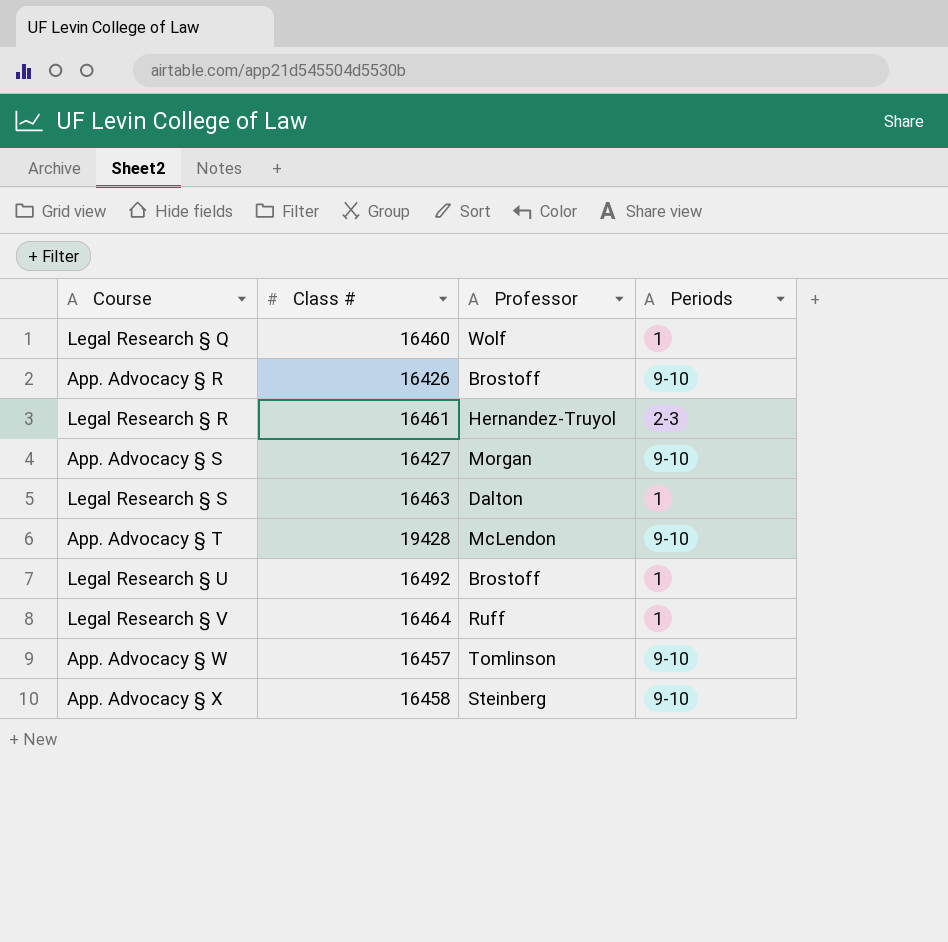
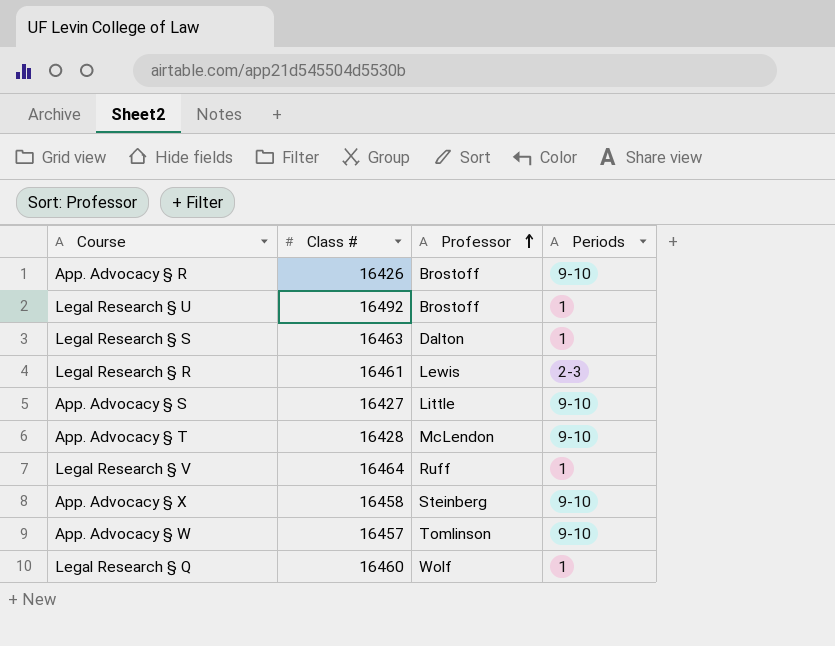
row order: none -> Professor ascending
Legal Research § R | Professor: Hernandez-Truyol -> Lewis
App. Advocacy § S | Professor: Morgan -> Little
App. Advocacy § T | Class #: 19428 -> 16428

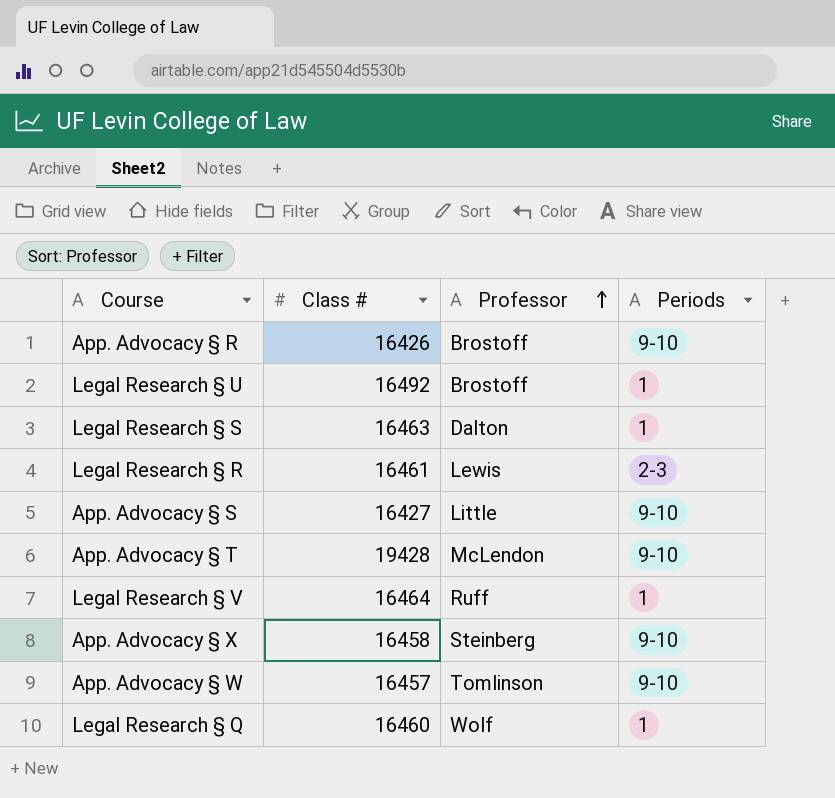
App. Advocacy § T | Class #: 16428 -> 19428

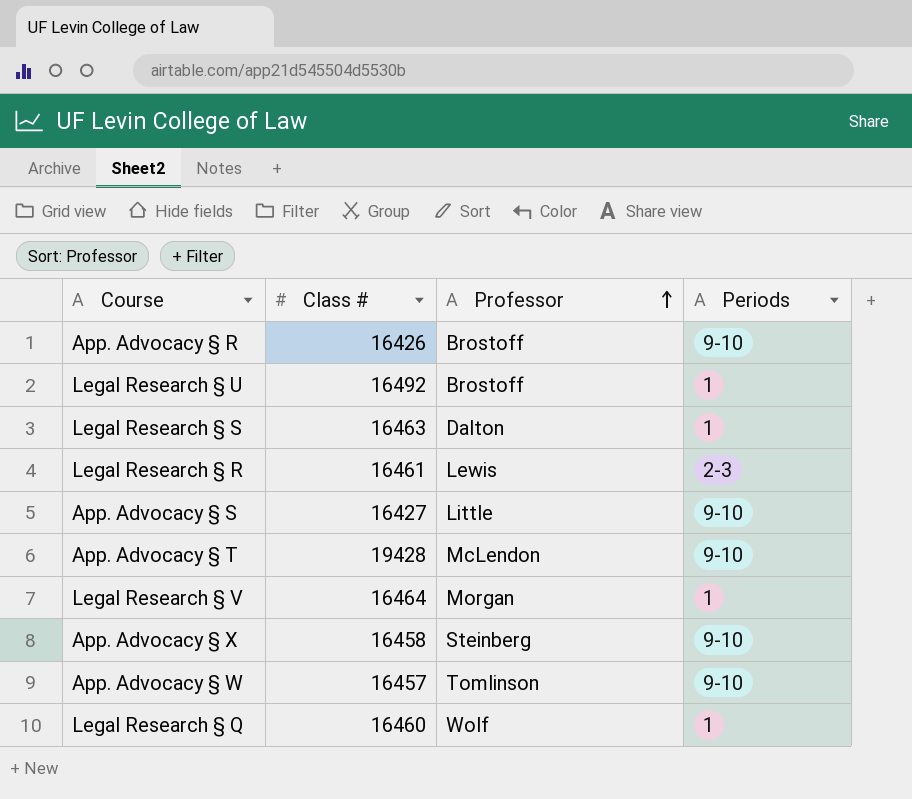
Legal Research § V | Professor: Ruff -> Morgan

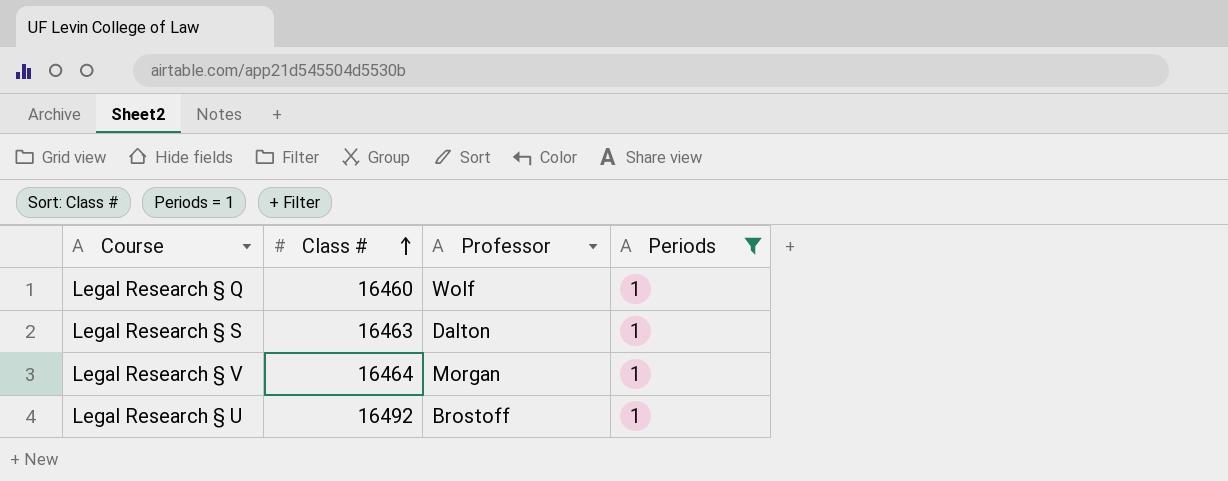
filter: none -> Periods = 1
row order: Professor ascending -> Class # ascending

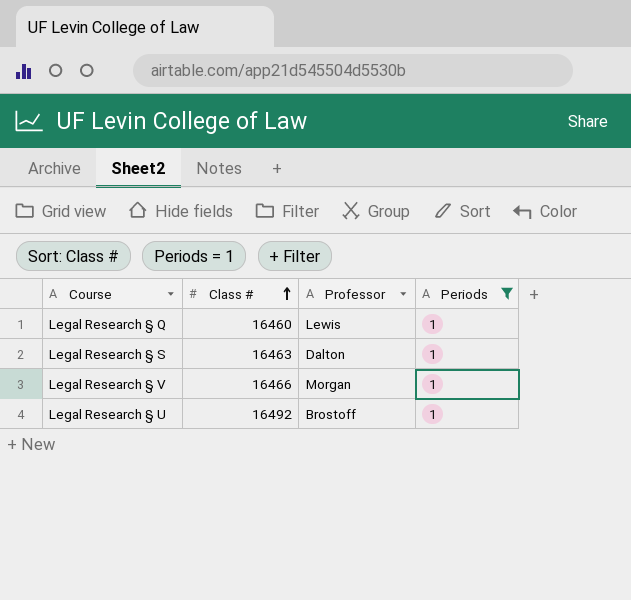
Legal Research § Q | Professor: Wolf -> Lewis
Legal Research § V | Class #: 16464 -> 16466

